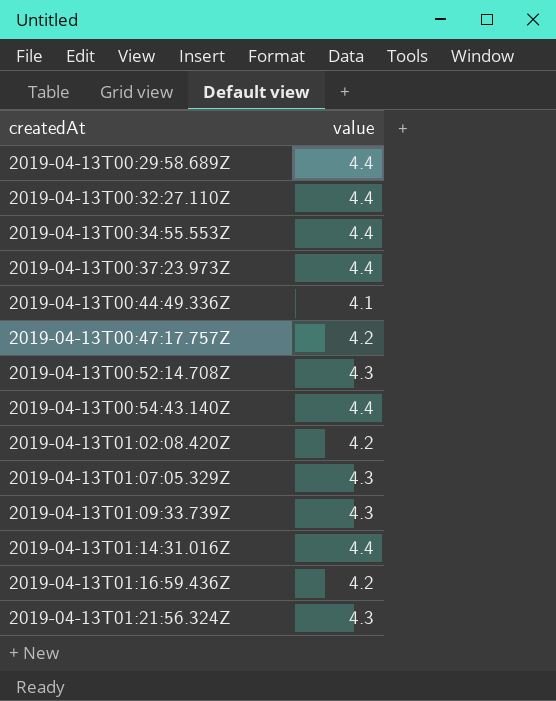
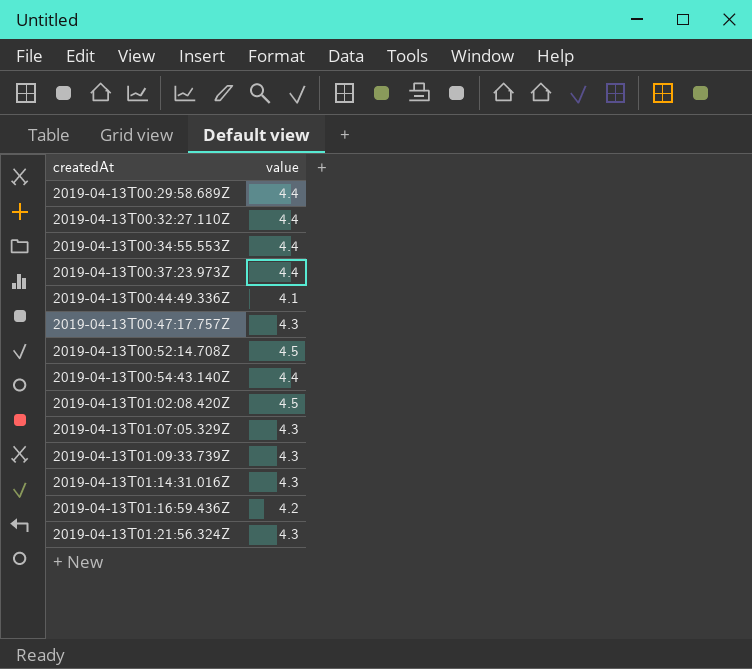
2019-04-13T00:47:17.757Z | value: 4.2 -> 4.3
2019-04-13T00:52:14.708Z | value: 4.3 -> 4.5
2019-04-13T01:02:08.420Z | value: 4.2 -> 4.5
2019-04-13T01:14:31.016Z | value: 4.4 -> 4.3

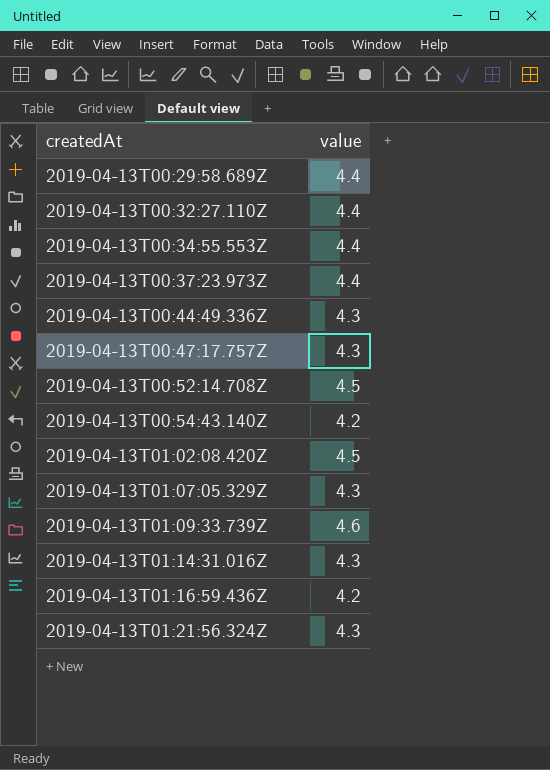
2019-04-13T00:44:49.336Z | value: 4.1 -> 4.3
2019-04-13T00:54:43.140Z | value: 4.4 -> 4.2
2019-04-13T01:09:33.739Z | value: 4.3 -> 4.6

